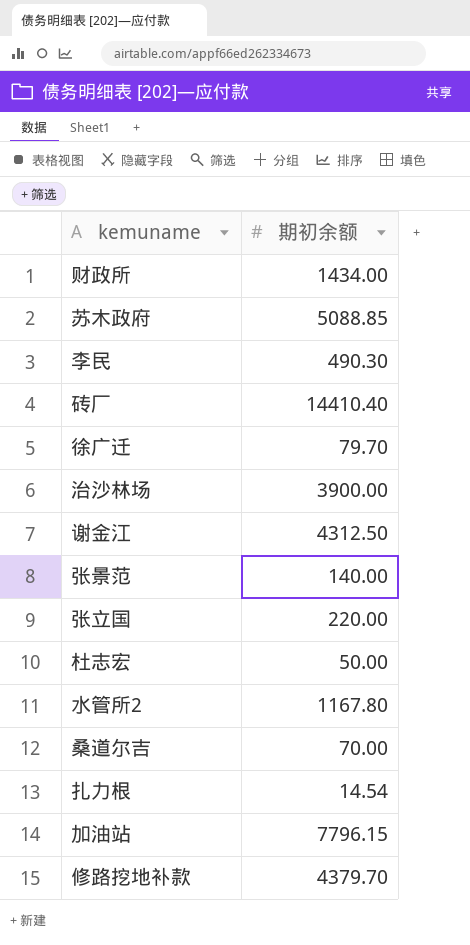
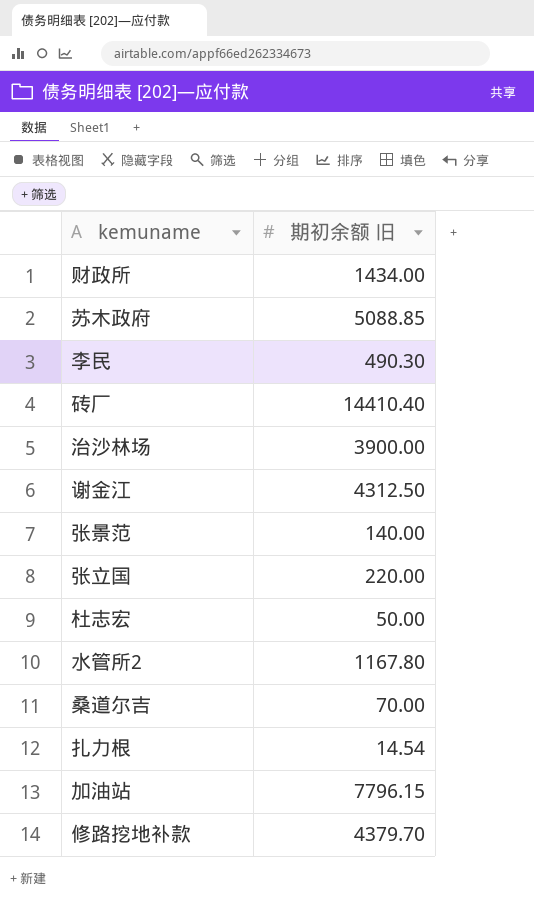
column name: 期初余额 -> 期初余额 旧
row 徐广迁: 79.70 -> none

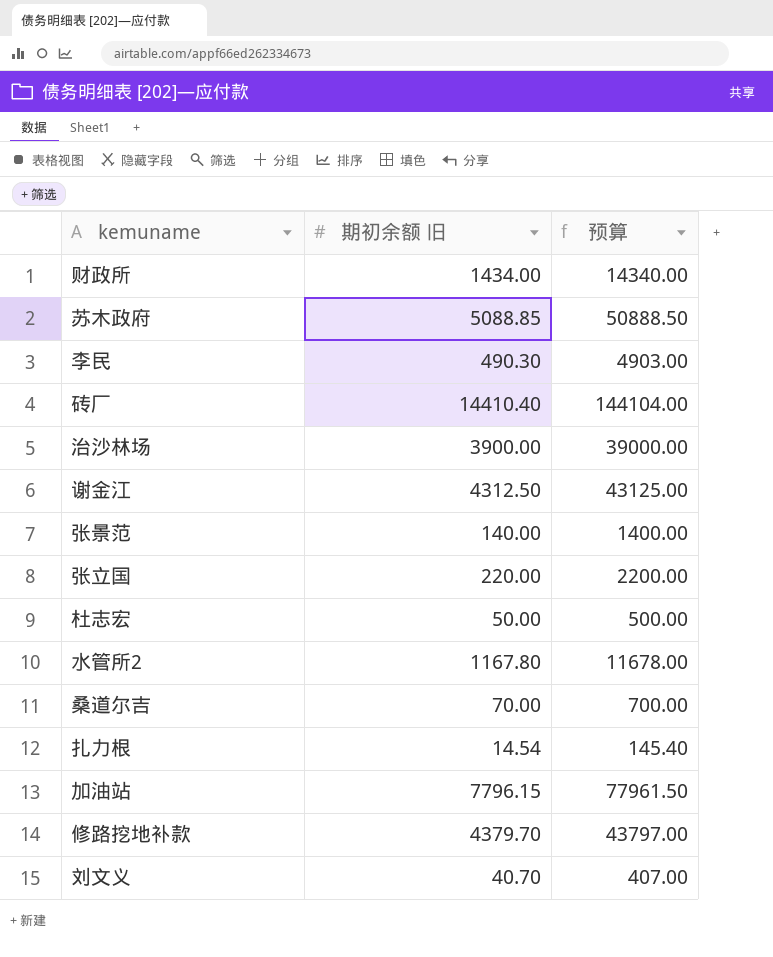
column 预算 | formula: none -> [期初余额 旧] * 10
row 刘文义: none -> 40.70 | 407.00

